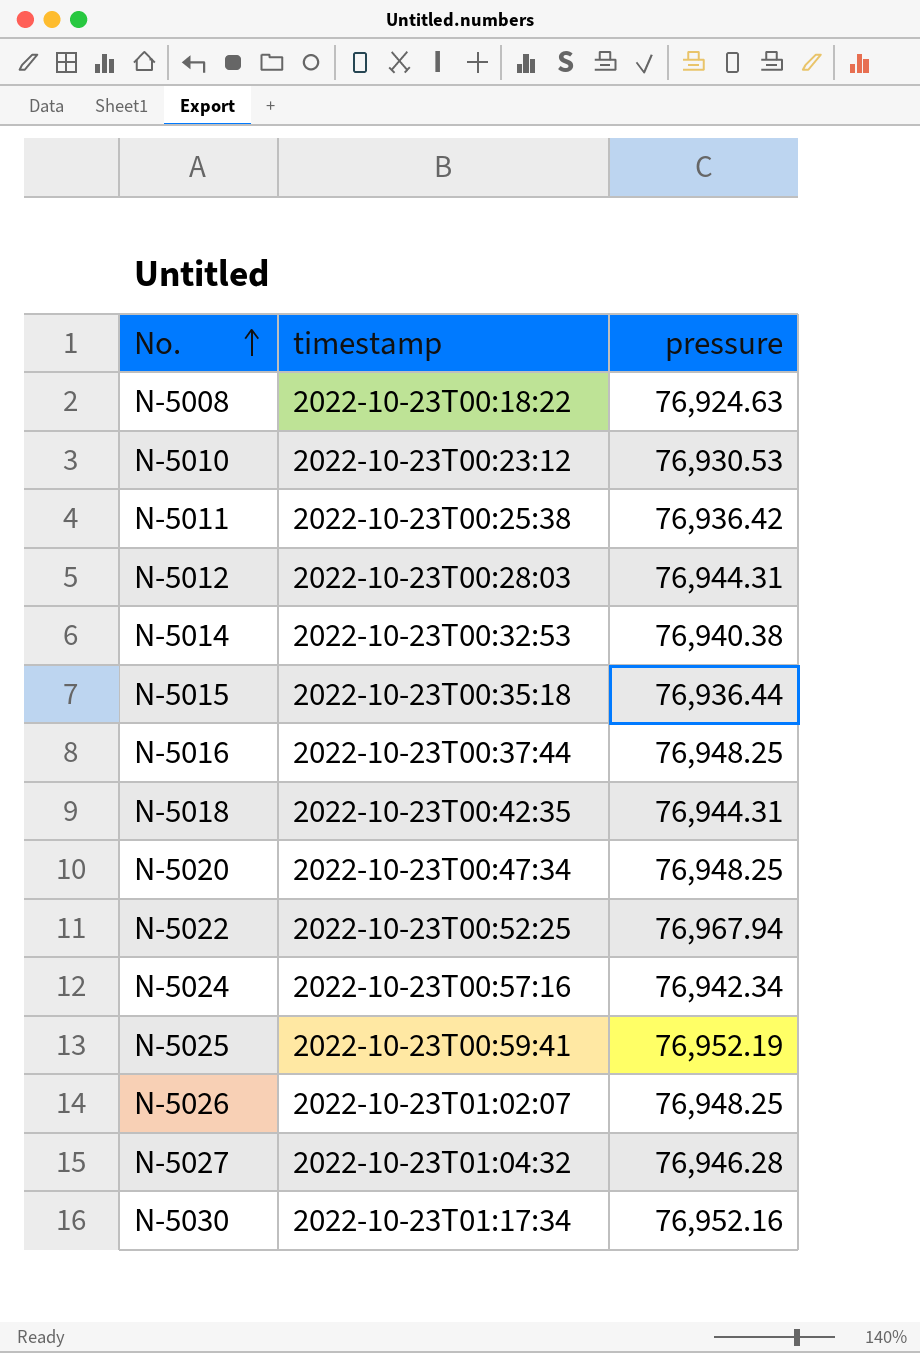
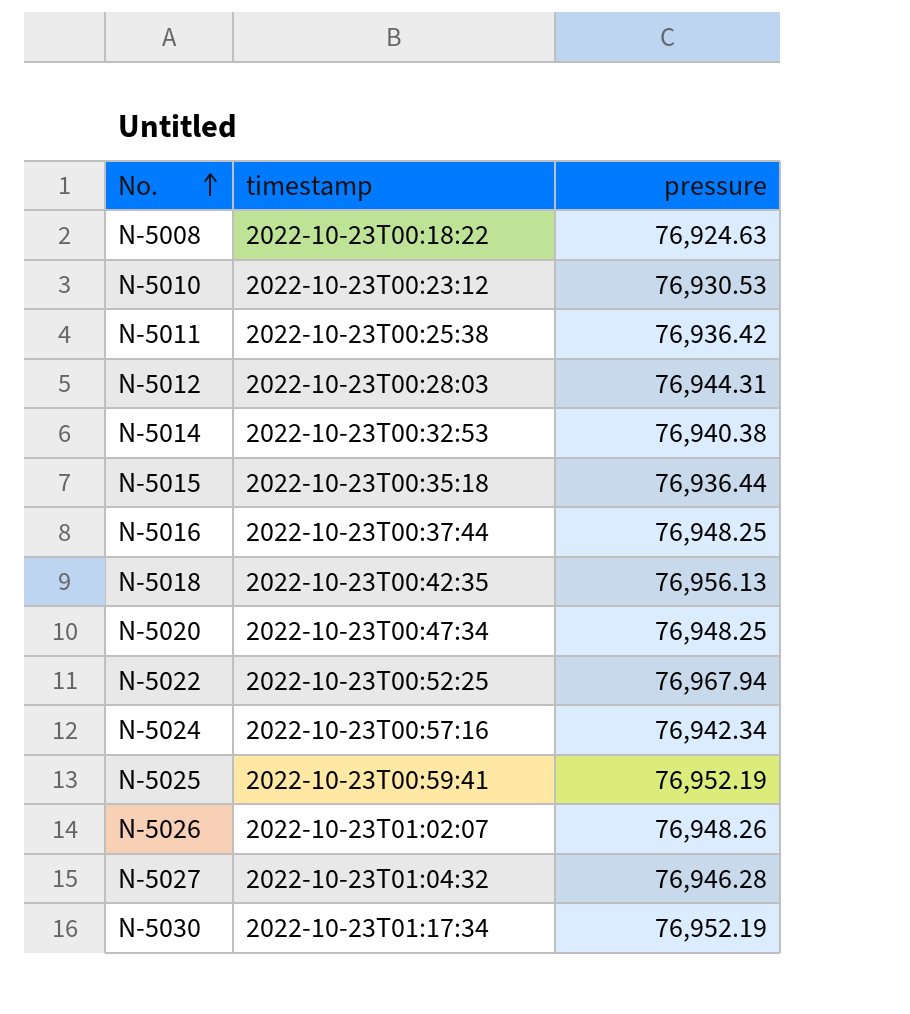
N-5018 | pressure: 76,944.31 -> 76,956.13
N-5026 | pressure: 76,948.25 -> 76,948.26
N-5030 | pressure: 76,952.16 -> 76,952.19

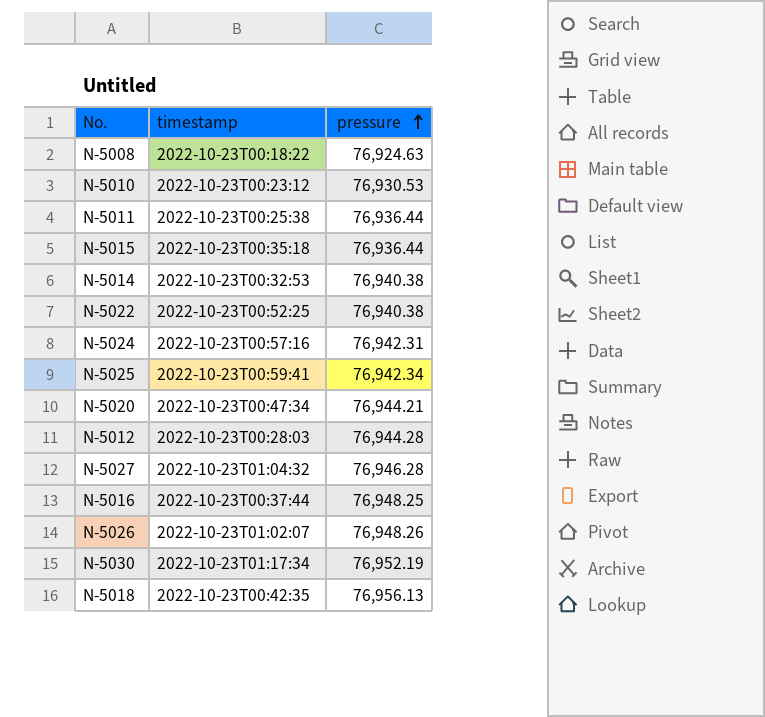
row order: No. ascending -> pressure ascending
N-5011 | pressure: 76,936.42 -> 76,936.44
N-5022 | pressure: 76,967.94 -> 76,940.38
N-5024 | pressure: 76,942.34 -> 76,942.31
N-5025 | pressure: 76,952.19 -> 76,942.34
N-5020 | pressure: 76,948.25 -> 76,944.21
N-5012 | pressure: 76,944.31 -> 76,944.28

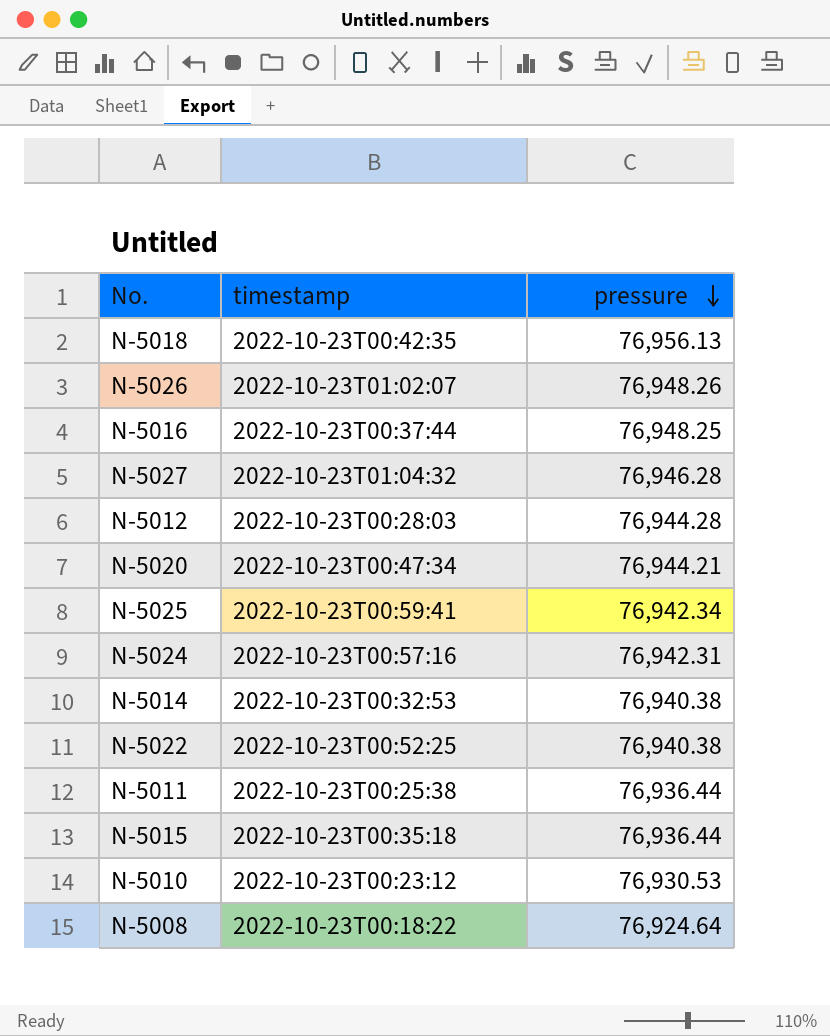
row order: pressure ascending -> pressure descending
row N-5030: 2022-10-23T01:17:34 | 76,952.19 -> none
N-5008 | pressure: 76,924.63 -> 76,924.64

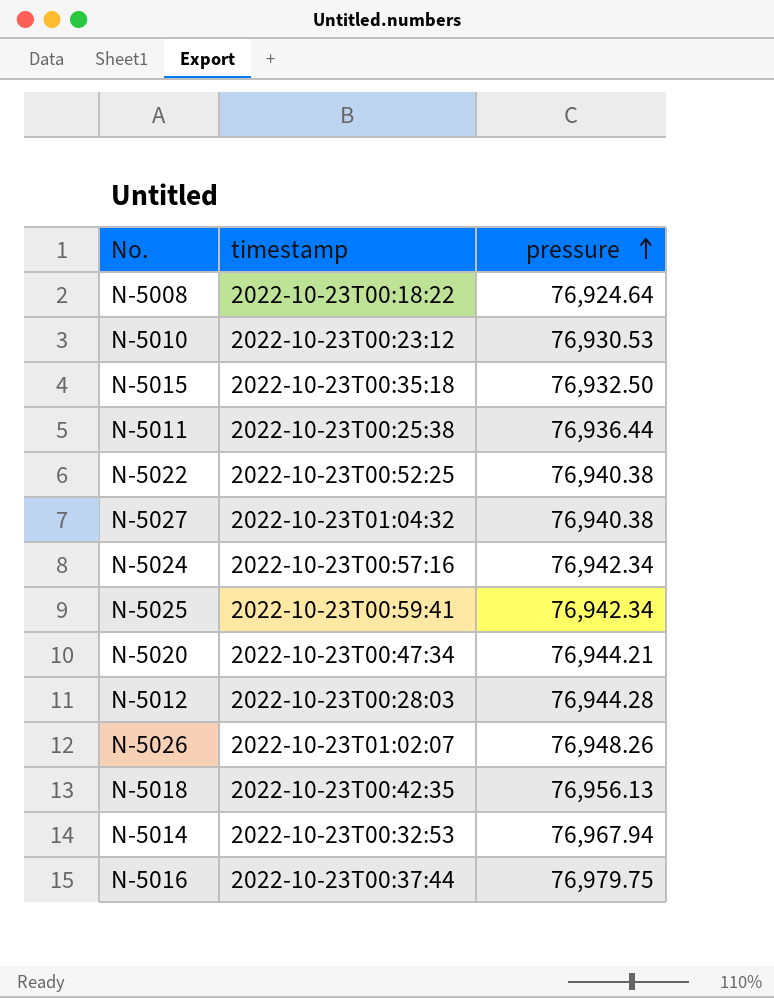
row order: pressure descending -> pressure ascending
N-5015 | pressure: 76,936.44 -> 76,932.50
N-5027 | pressure: 76,946.28 -> 76,940.38
N-5024 | pressure: 76,942.31 -> 76,942.34
N-5014 | pressure: 76,940.38 -> 76,967.94
N-5016 | pressure: 76,948.25 -> 76,979.75

